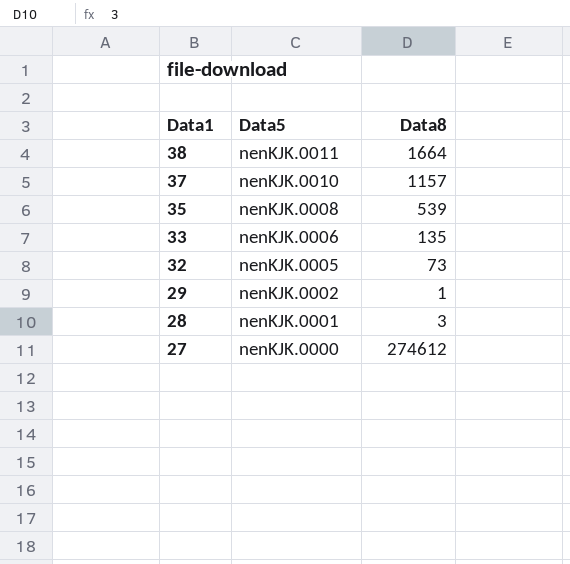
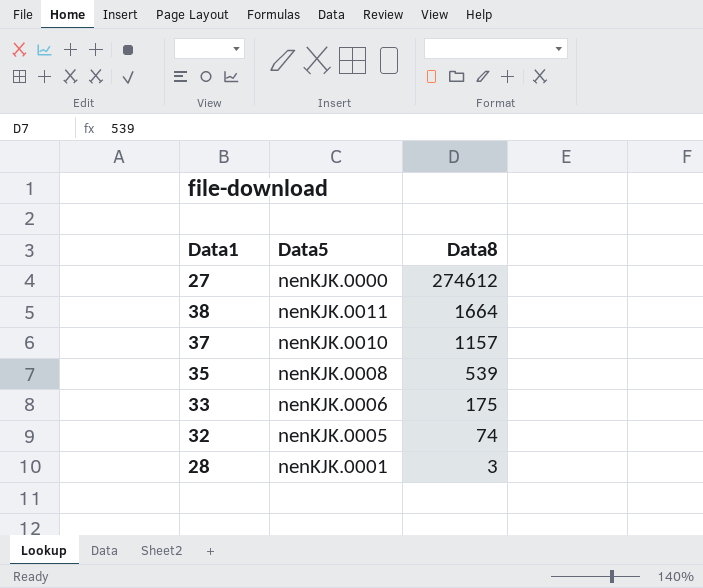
row order: Data1 descending -> Data8 descending
row 29: nenKJK.0002 | 1 -> none
33 | Data8: 135 -> 175
32 | Data8: 73 -> 74

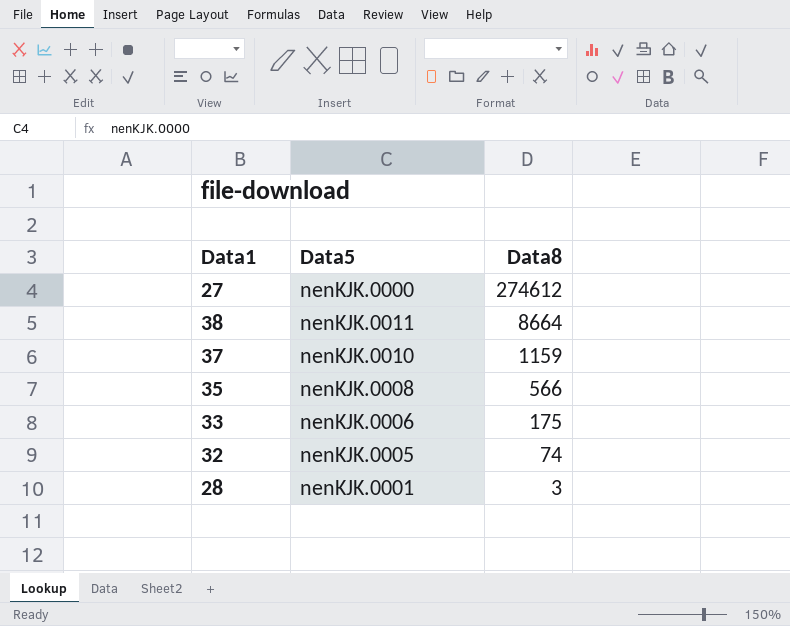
38 | Data8: 1664 -> 8664
37 | Data8: 1157 -> 1159
35 | Data8: 539 -> 566

